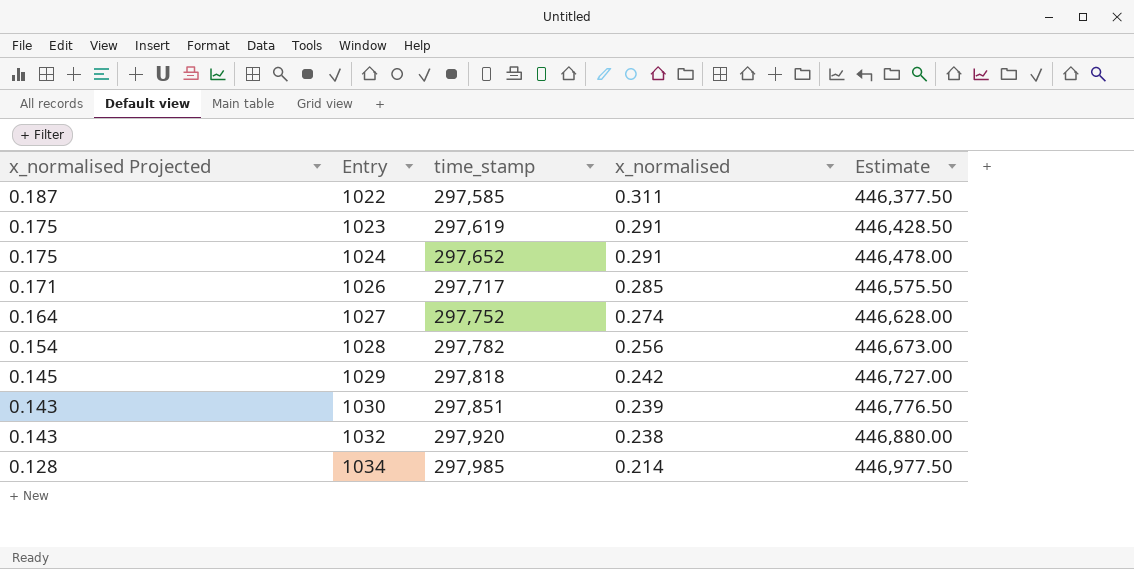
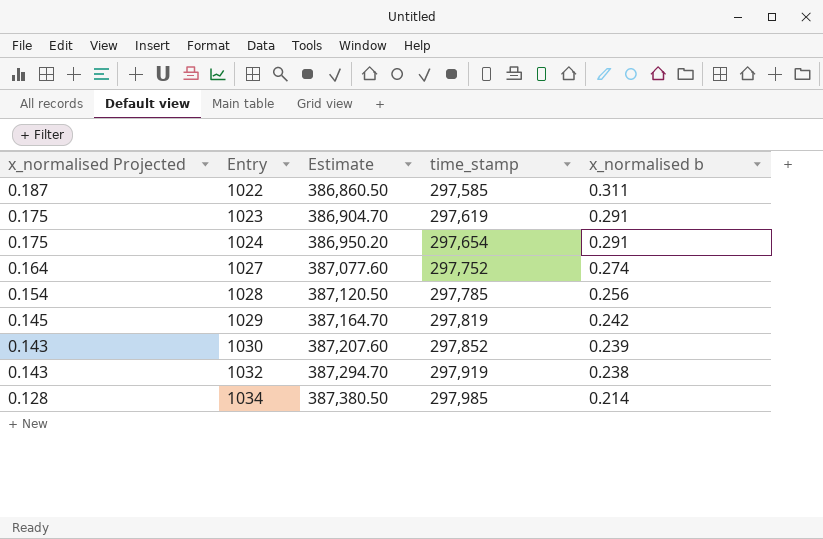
column Estimate | formula: [time_stamp] * 1.5 -> [time_stamp] * 1.3
column Estimate | position: 5 -> 3
column name: x_normalised -> x_normalised b
row 1026: 0.171 | 297,717 | 0.285 | 446,575.50 -> none
1024 | time_stamp: 297,652 -> 297,654
1028 | time_stamp: 297,782 -> 297,785
1029 | time_stamp: 297,818 -> 297,819
1030 | time_stamp: 297,851 -> 297,852
1032 | time_stamp: 297,920 -> 297,919

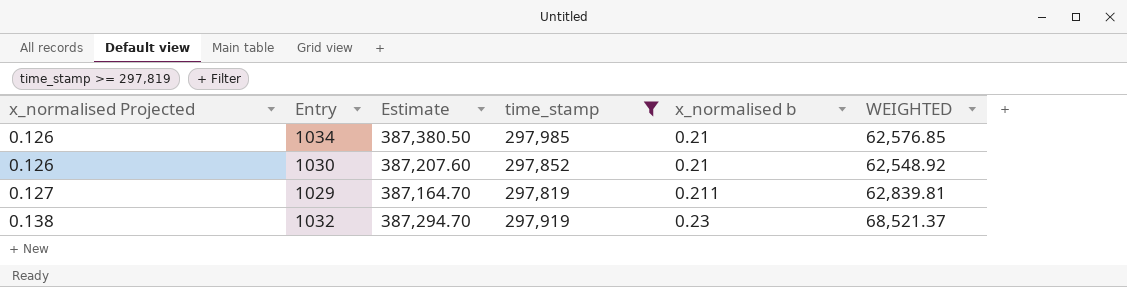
filter: none -> time_stamp >= 297,819
row order: x_normalised Projected descending -> x_normalised Projected ascending
column WEIGHTED | formula: none -> [time_stamp] * [x_normalised b]
1034 | x_normalised Projected: 0.128 -> 0.126
1034 | x_normalised b: 0.214 -> 0.21
1030 | x_normalised Projected: 0.143 -> 0.126
1030 | x_normalised b: 0.239 -> 0.21
1029 | x_normalised Projected: 0.145 -> 0.127
1029 | x_normalised b: 0.242 -> 0.211
1032 | x_normalised Projected: 0.143 -> 0.138
1032 | x_normalised b: 0.238 -> 0.23

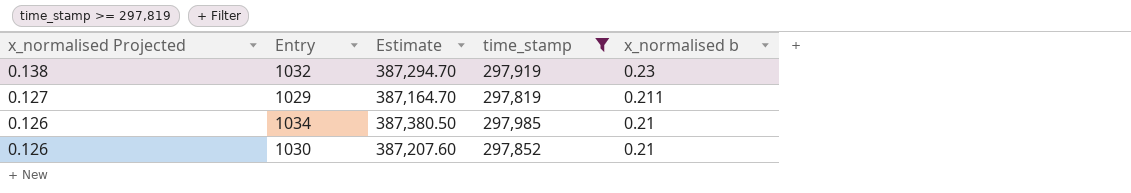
row order: x_normalised Projected ascending -> x_normalised Projected descending
column WEIGHTED | formula: [time_stamp] * [x_normalised b] -> none

